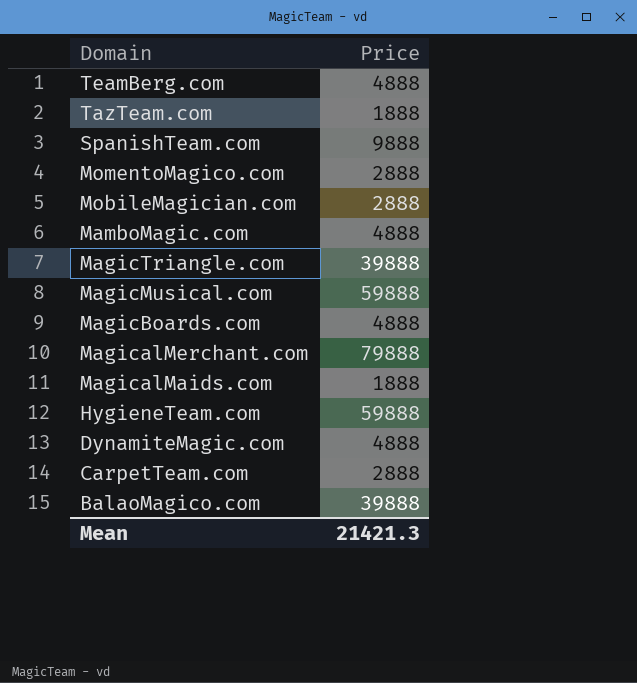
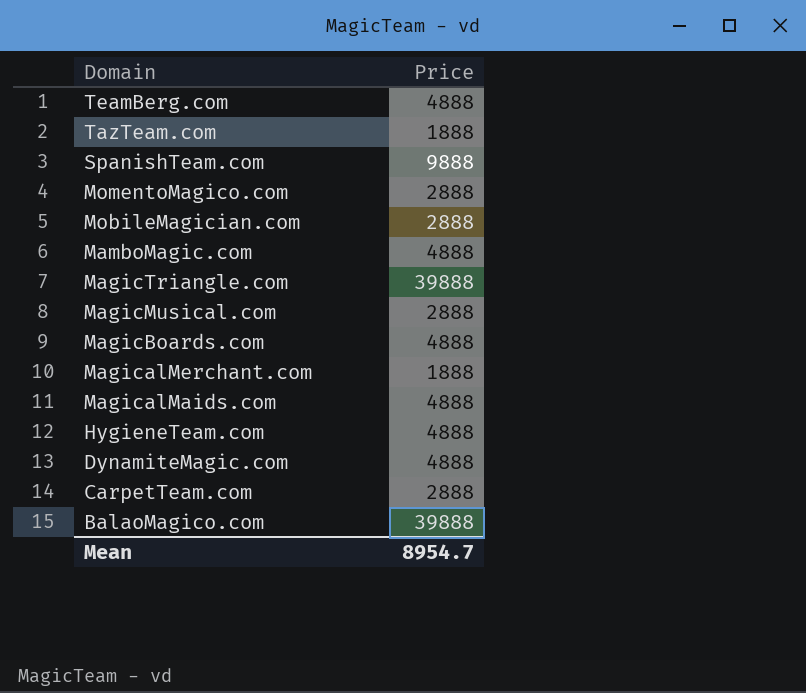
MagicMusical.com | Price: 59888 -> 2888
MagicalMerchant.com | Price: 79888 -> 1888
MagicalMaids.com | Price: 1888 -> 4888
HygieneTeam.com | Price: 59888 -> 4888
Mean | Price: 21421.3 -> 8954.7

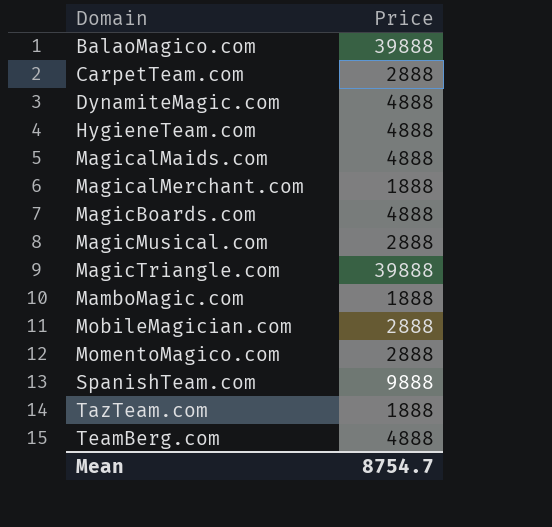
row order: Domain descending -> Domain ascending
MamboMagic.com | Price: 4888 -> 1888
Mean | Price: 8954.7 -> 8754.7

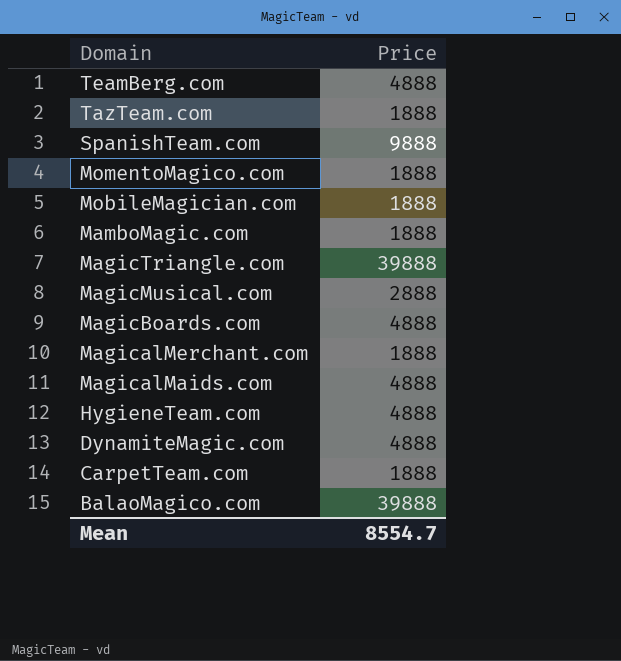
row order: Domain ascending -> Domain descending
MomentoMagico.com | Price: 2888 -> 1888
MobileMagician.com | Price: 2888 -> 1888
CarpetTeam.com | Price: 2888 -> 1888
Mean | Price: 8754.7 -> 8554.7

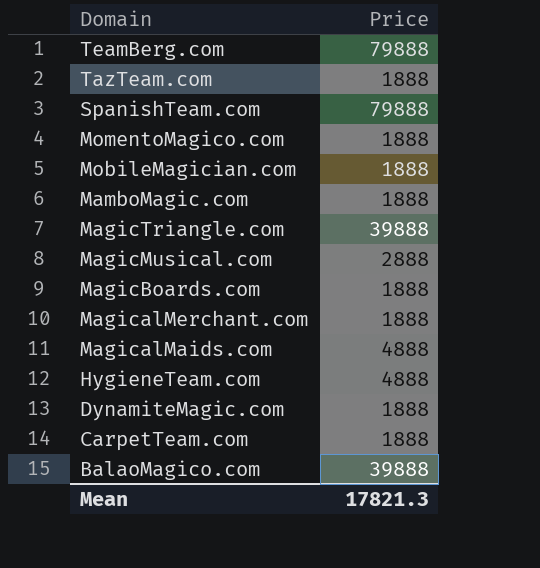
TeamBerg.com | Price: 4888 -> 79888
SpanishTeam.com | Price: 9888 -> 79888
MagicBoards.com | Price: 4888 -> 1888
DynamiteMagic.com | Price: 4888 -> 1888
Mean | Price: 8554.7 -> 17821.3

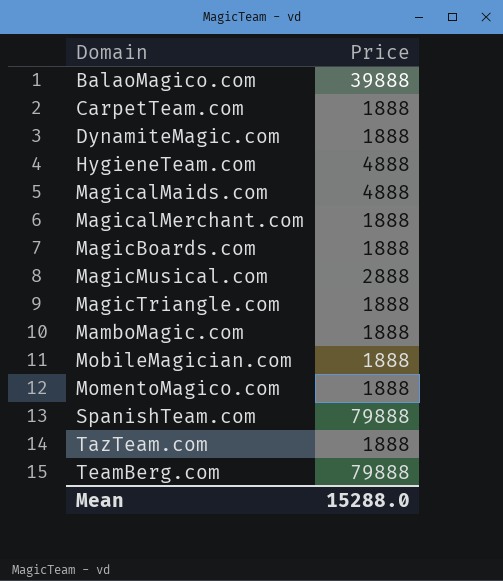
row order: Domain descending -> Domain ascending
MagicTriangle.com | Price: 39888 -> 1888
Mean | Price: 17821.3 -> 15288.0

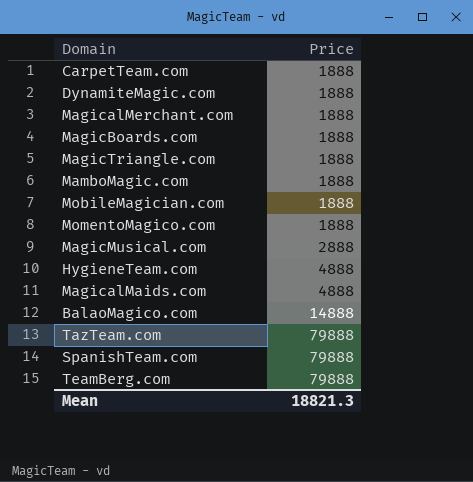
row order: Domain ascending -> Price ascending
BalaoMagico.com | Price: 39888 -> 14888
TazTeam.com | Price: 1888 -> 79888
Mean | Price: 15288.0 -> 18821.3

